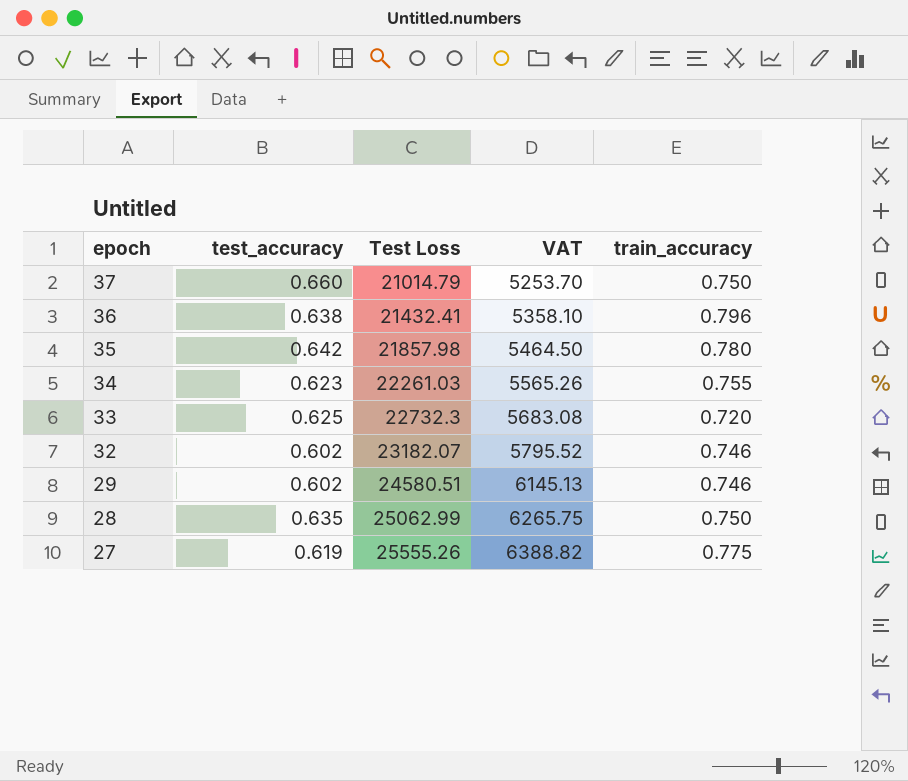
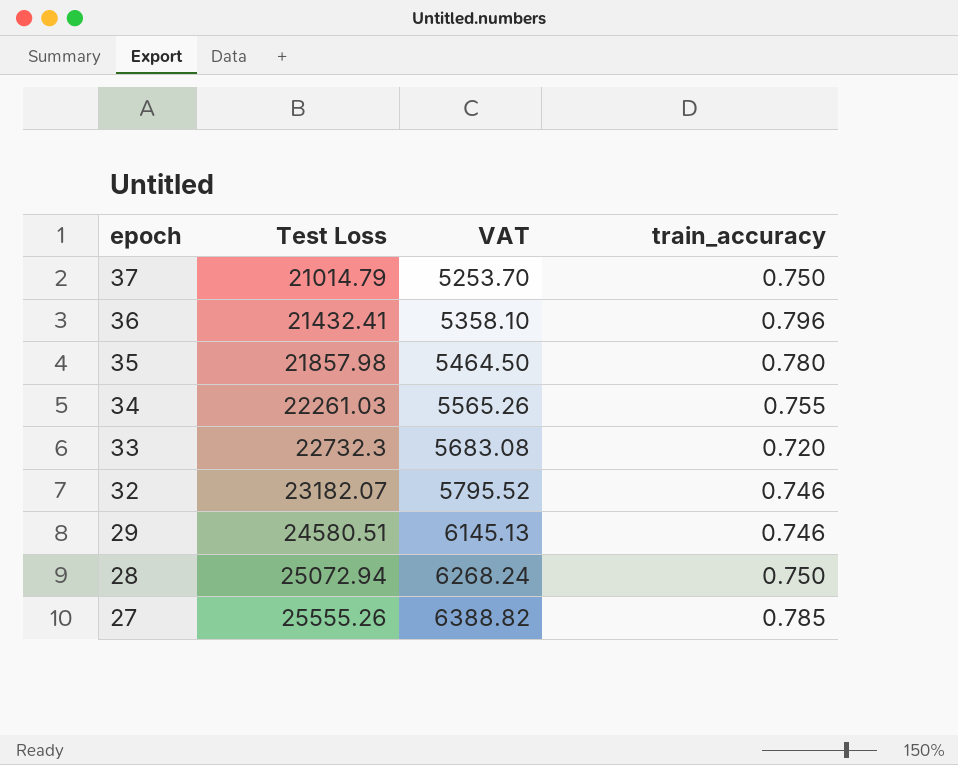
column test_accuracy | position: 2 -> none
28 | Test Loss: 25062.99 -> 25072.94
28 | VAT: 6265.75 -> 6268.24
27 | train_accuracy: 0.775 -> 0.785

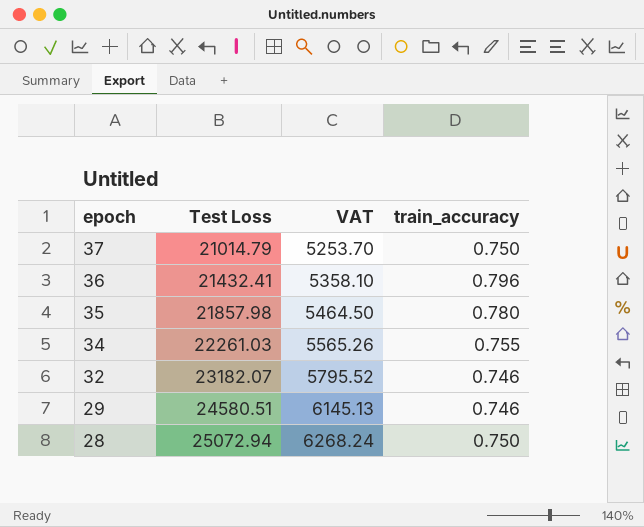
row 33: 22732.3 | 5683.08 | 0.720 -> none
row 27: 25555.26 | 6388.82 | 0.785 -> none

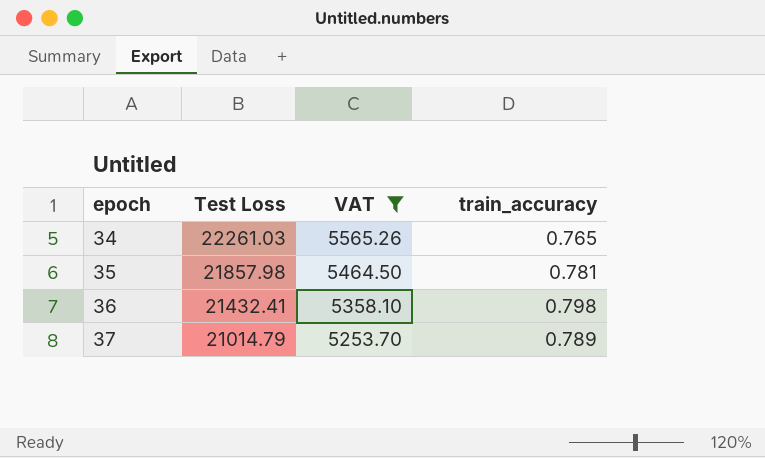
filter: none -> VAT <= 5565.26
row order: epoch descending -> epoch ascending
34 | train_accuracy: 0.755 -> 0.765
35 | train_accuracy: 0.780 -> 0.781
36 | train_accuracy: 0.796 -> 0.798
37 | train_accuracy: 0.750 -> 0.789

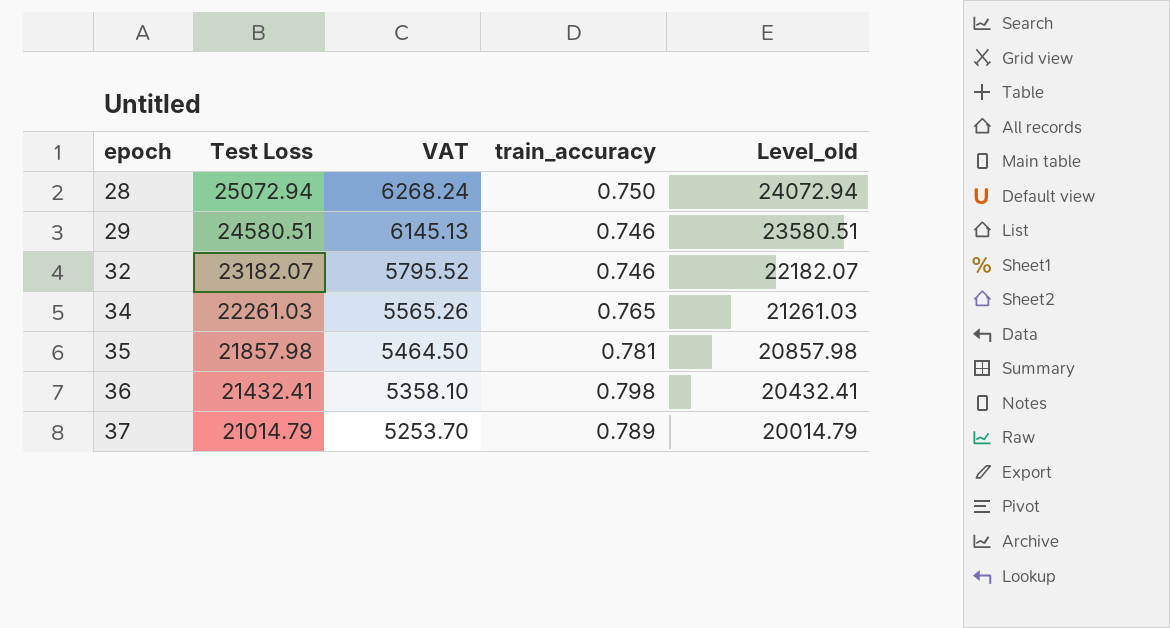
filter: VAT <= 5565.26 -> none
column Level_old | formula: none -> [Test Loss] - 1000

